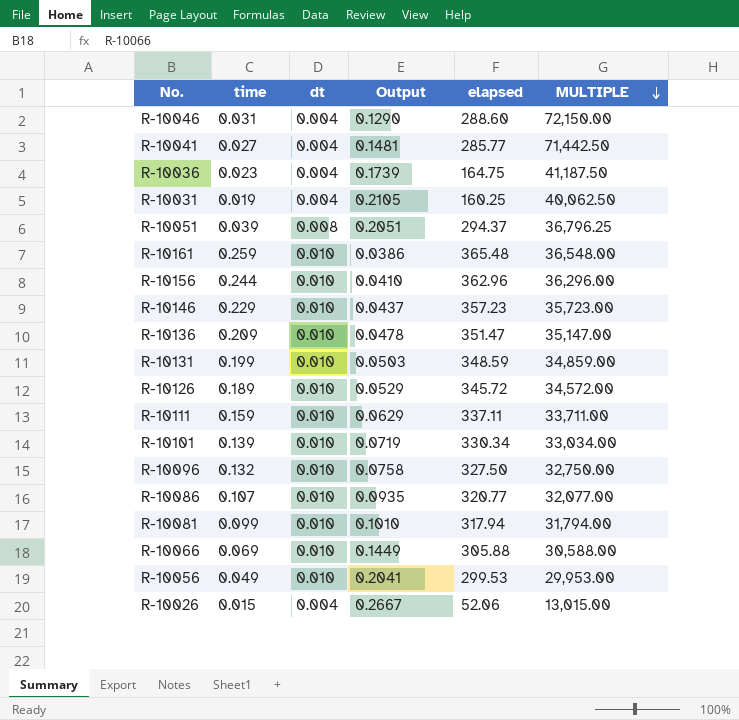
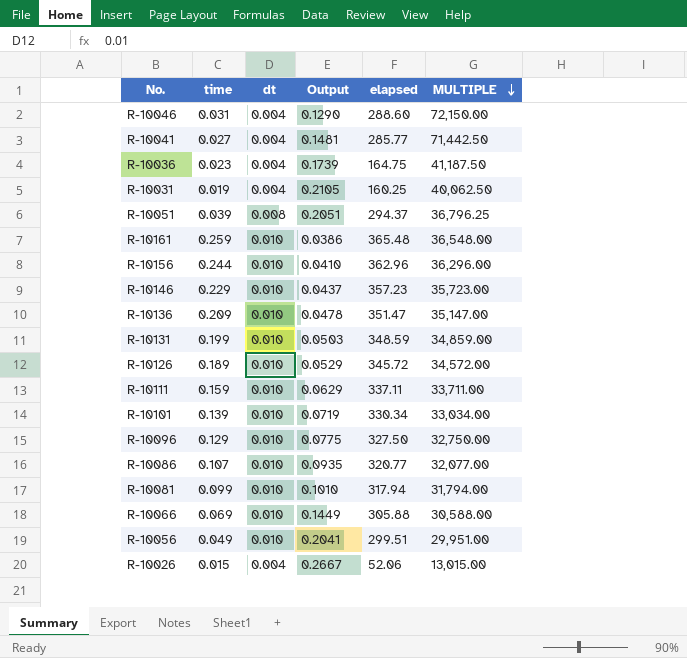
R-10096 | time: 0.132 -> 0.129
R-10096 | Output: 0.0758 -> 0.0775
R-10056 | elapsed: 299.53 -> 299.51
R-10056 | MULTIPLE: 29,953.00 -> 29,951.00

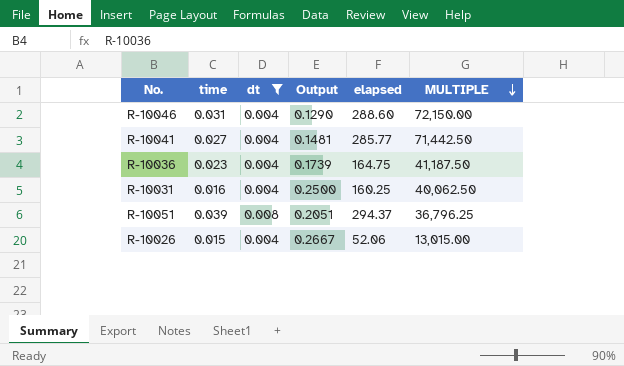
filter: none -> dt != 0.010
R-10031 | time: 0.019 -> 0.016
R-10031 | Output: 0.2105 -> 0.2500

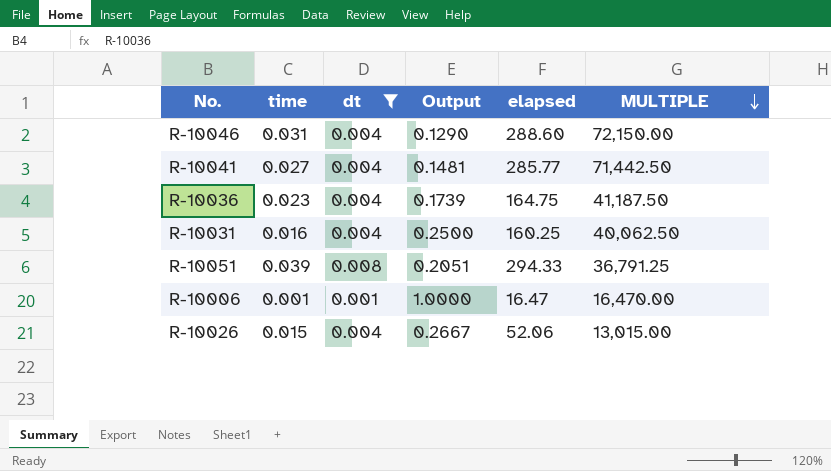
R-10051 | elapsed: 294.37 -> 294.33
R-10051 | MULTIPLE: 36,796.25 -> 36,791.25
row R-10006: none -> 0.001 | 0.001 | 1.0000 | 16.47 | 16,470.00

